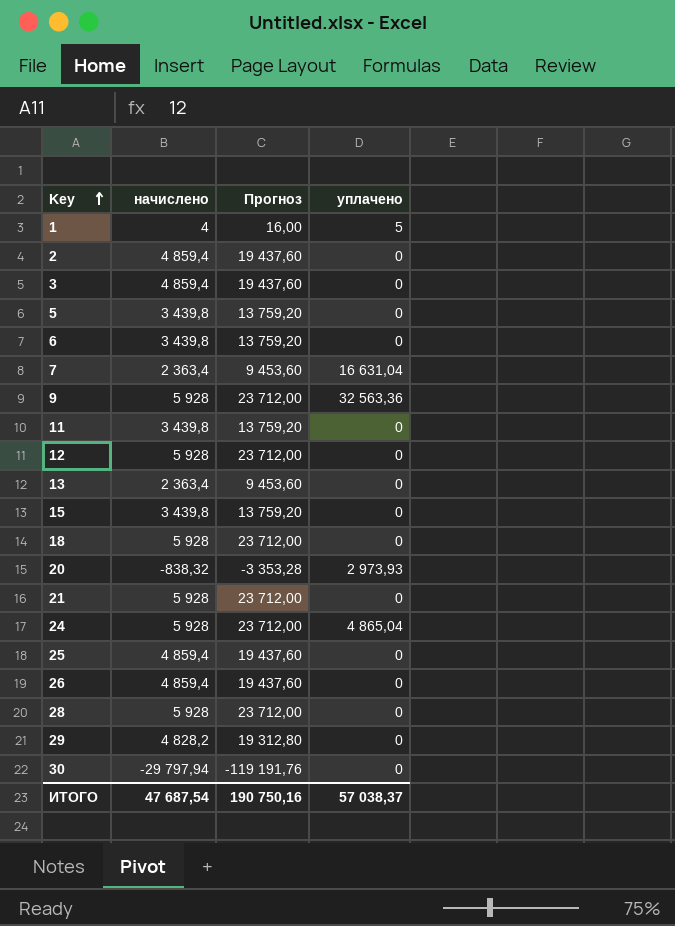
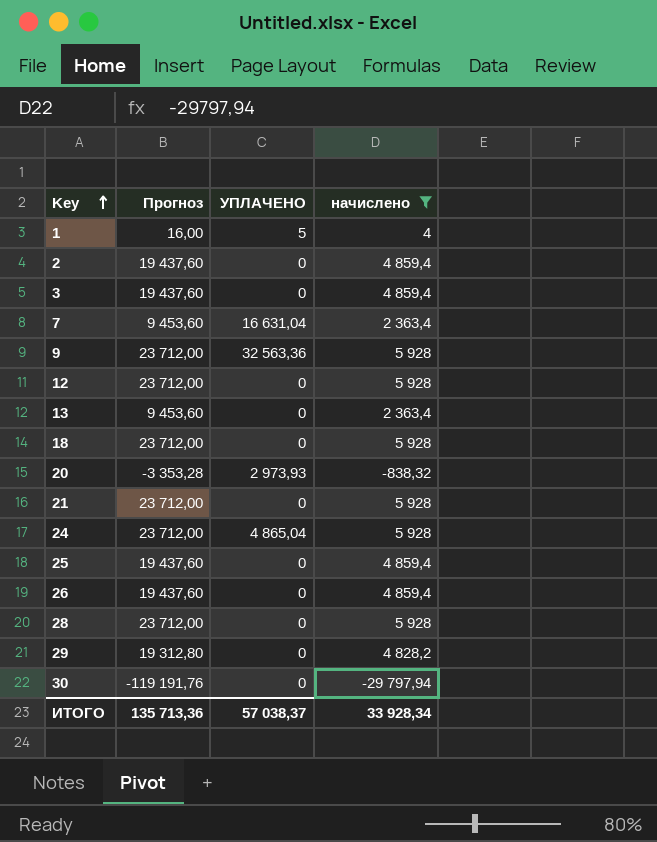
filter: none -> начислено != 3 439,8
column name: уплачено -> УПЛАЧЕНО
column начислено | position: 2 -> 4
ИТОГО | Прогноз: 190 750,16 -> 135 713,36
ИТОГО | начислено: 47 687,54 -> 33 928,34

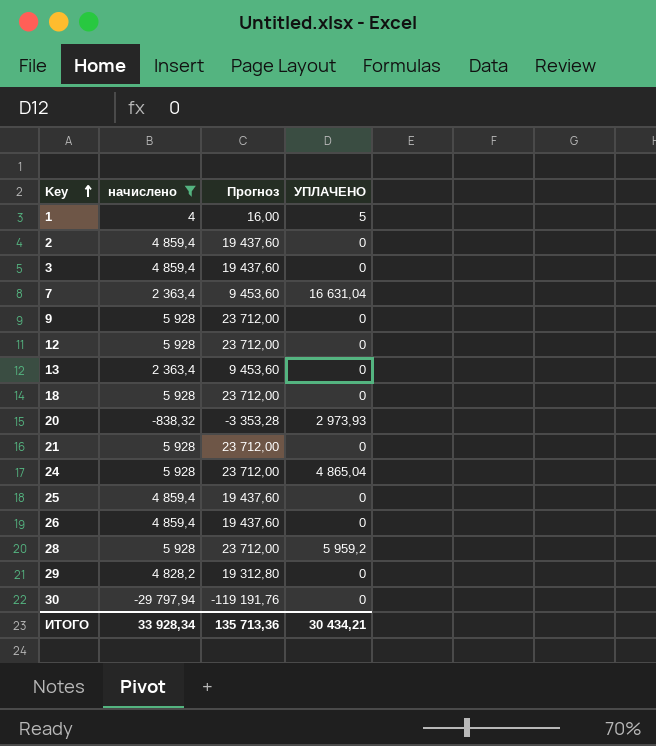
column начислено | position: 4 -> 2
9 | УПЛАЧЕНО: 32 563,36 -> 0
28 | УПЛАЧЕНО: 0 -> 5 959,2
ИТОГО | УПЛАЧЕНО: 57 038,37 -> 30 434,21

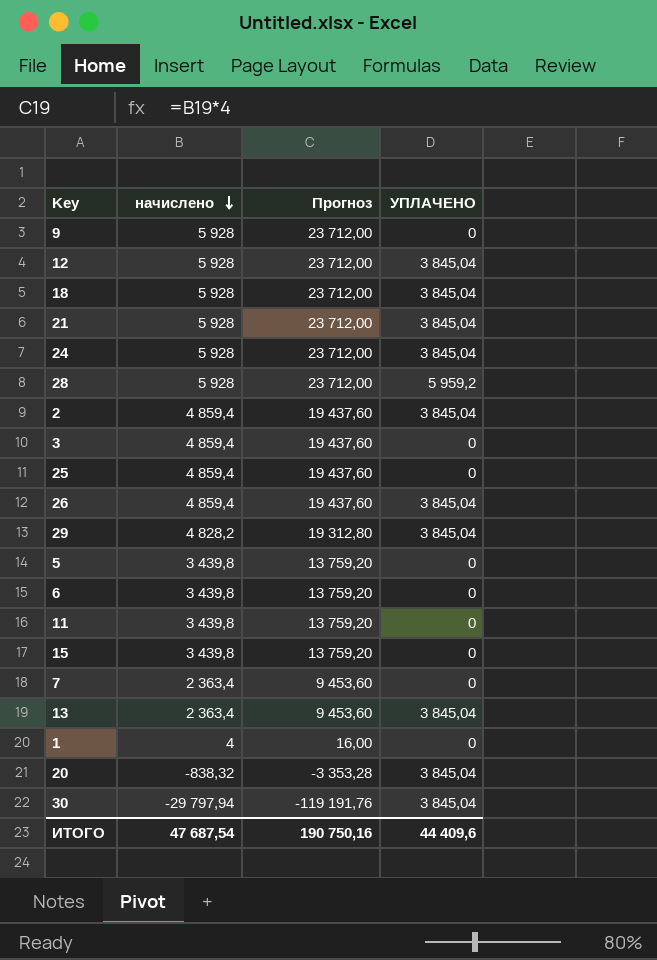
filter: начислено != 3 439,8 -> none
row order: Key ascending -> начислено descending
12 | УПЛАЧЕНО: 0 -> 3 845,04
18 | УПЛАЧЕНО: 0 -> 3 845,04
21 | УПЛАЧЕНО: 0 -> 3 845,04
24 | УПЛАЧЕНО: 4 865,04 -> 3 845,04
2 | УПЛАЧЕНО: 0 -> 3 845,04
26 | УПЛАЧЕНО: 0 -> 3 845,04
29 | УПЛАЧЕНО: 0 -> 3 845,04
7 | УПЛАЧЕНО: 16 631,04 -> 0
13 | УПЛАЧЕНО: 0 -> 3 845,04
1 | УПЛАЧЕНО: 5 -> 0
20 | УПЛАЧЕНО: 2 973,93 -> 3 845,04
30 | УПЛАЧЕНО: 0 -> 3 845,04
ИТОГО | начислено: 33 928,34 -> 47 687,54
ИТОГО | Прогноз: 135 713,36 -> 190 750,16
ИТОГО | УПЛАЧЕНО: 30 434,21 -> 44 409,6

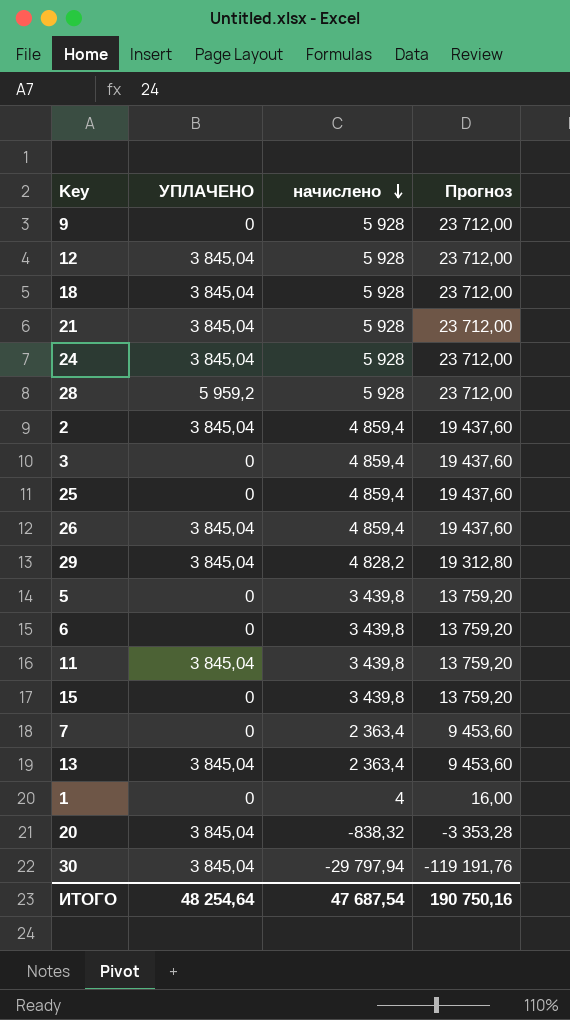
column УПЛАЧЕНО | position: 4 -> 2
11 | УПЛАЧЕНО: 0 -> 3 845,04
ИТОГО | УПЛАЧЕНО: 44 409,6 -> 48 254,64

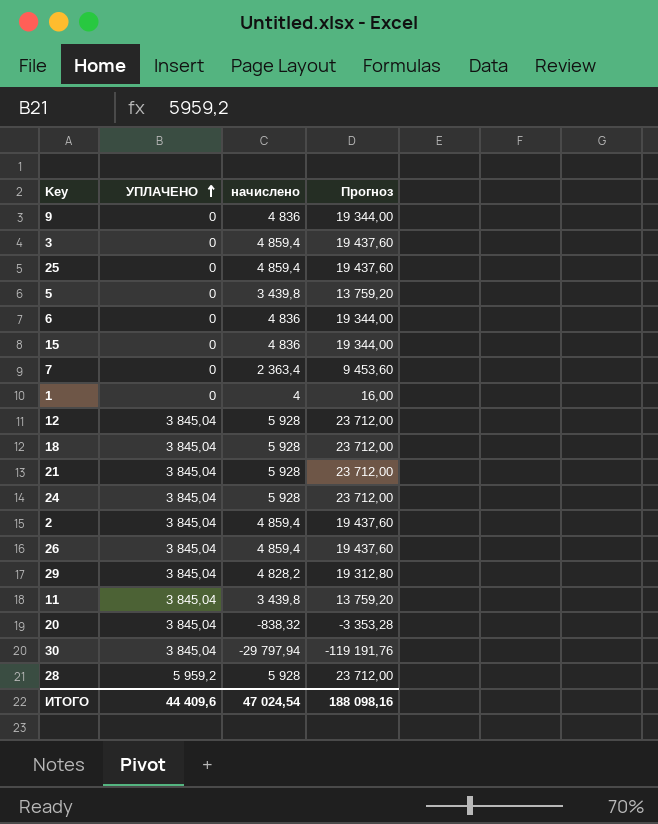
row order: начислено descending -> УПЛАЧЕНО ascending
row 13: 3 845,04 | 2 363,4 | 9 453,60 -> none
9 | начислено: 5 928 -> 4 836
9 | Прогноз: 23 712,00 -> 19 344,00
6 | начислено: 3 439,8 -> 4 836
6 | Прогноз: 13 759,20 -> 19 344,00
15 | начислено: 3 439,8 -> 4 836
15 | Прогноз: 13 759,20 -> 19 344,00
ИТОГО | УПЛАЧЕНО: 48 254,64 -> 44 409,6
ИТОГО | начислено: 47 687,54 -> 47 024,54
ИТОГО | Прогноз: 190 750,16 -> 188 098,16

